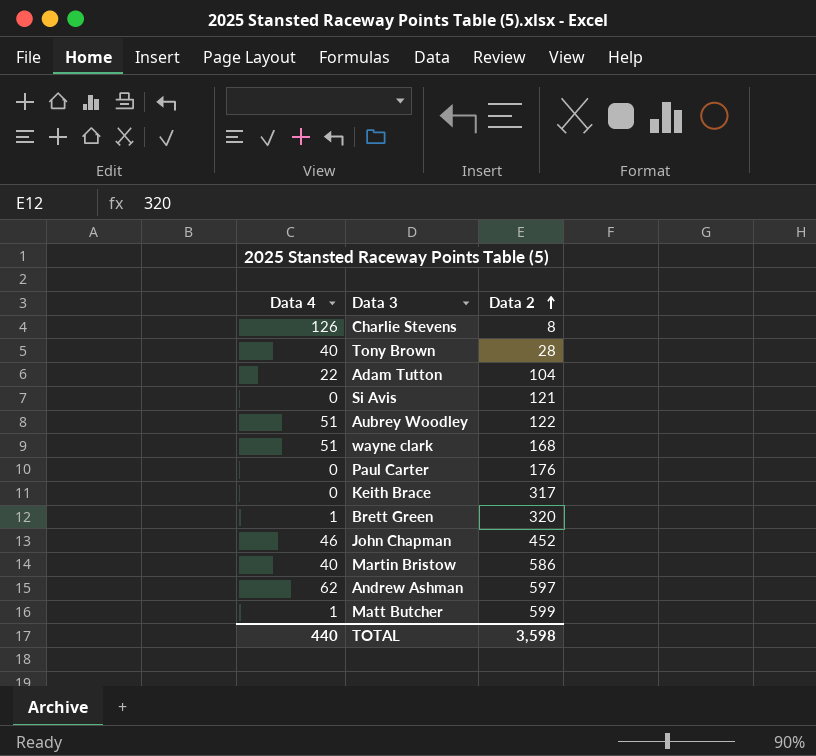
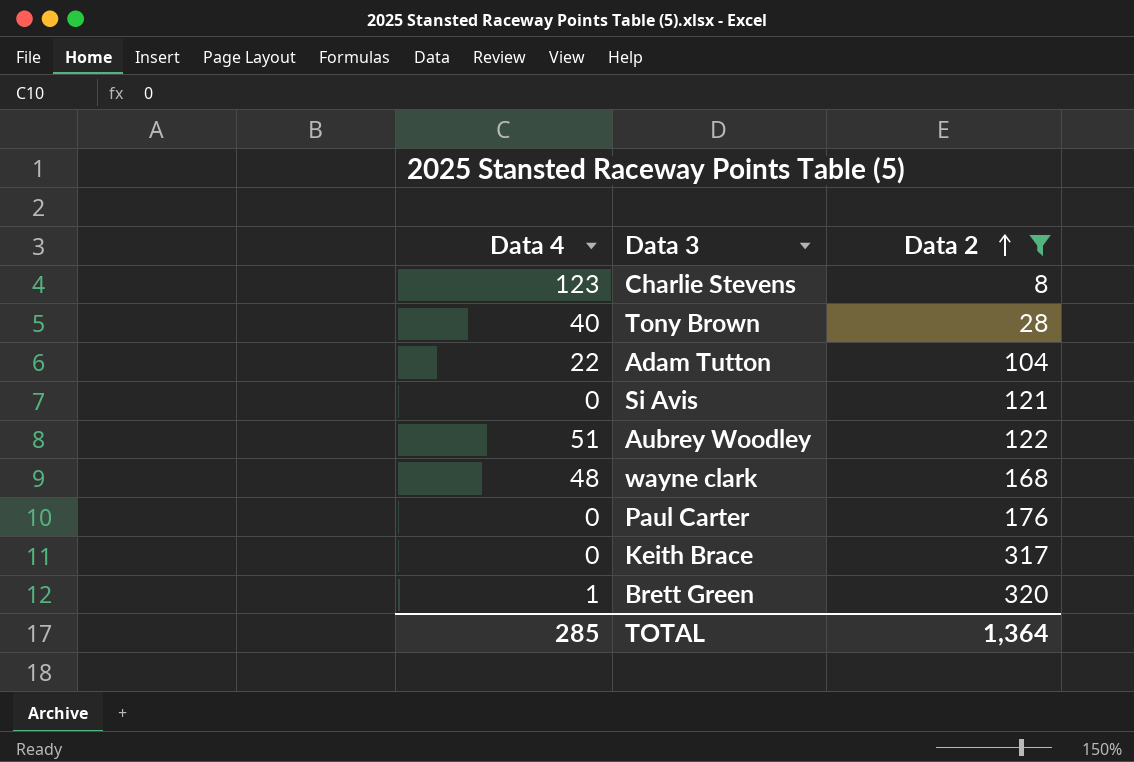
filter: none -> Data 2 <= 320
Charlie Stevens | Data 4: 126 -> 123
wayne clark | Data 4: 51 -> 48
TOTAL | Data 4: 440 -> 285
TOTAL | Data 2: 3,598 -> 1,364

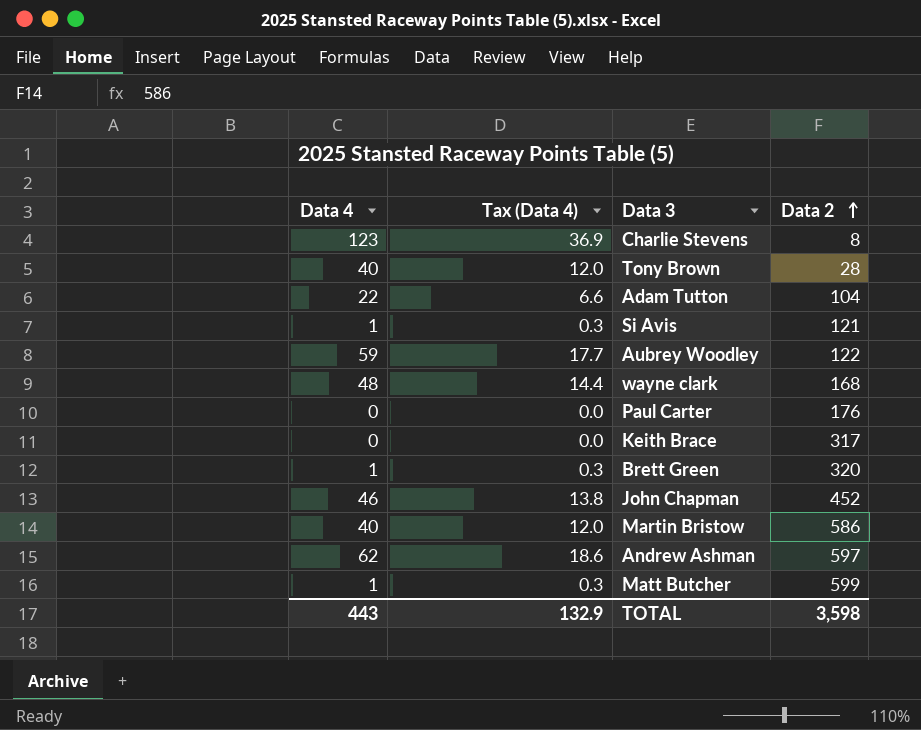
filter: Data 2 <= 320 -> none
column Tax (Data 4) | formula: none -> [Data 4] * 0.3
Si Avis | Data 4: 0 -> 1
Aubrey Woodley | Data 4: 51 -> 59
TOTAL | Data 4: 285 -> 443
TOTAL | Data 2: 1,364 -> 3,598

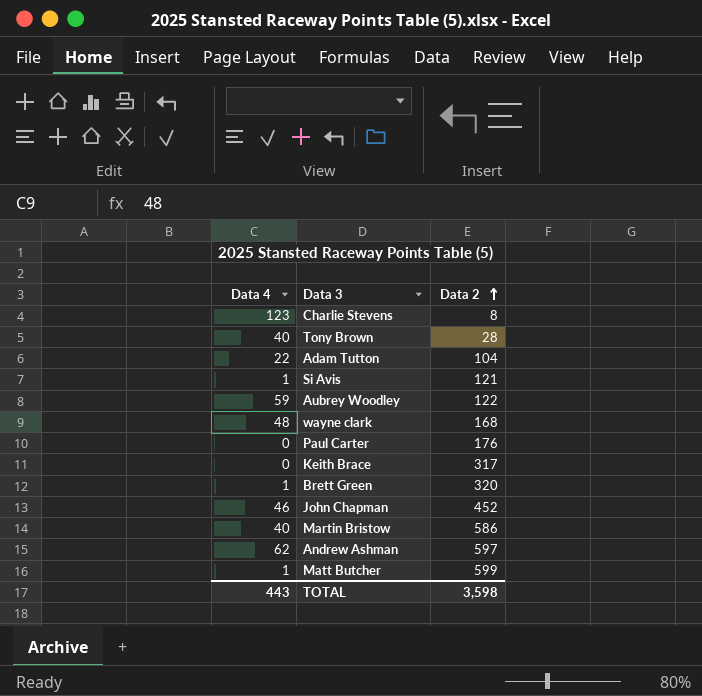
column Tax (Data 4) | formula: [Data 4] * 0.3 -> none

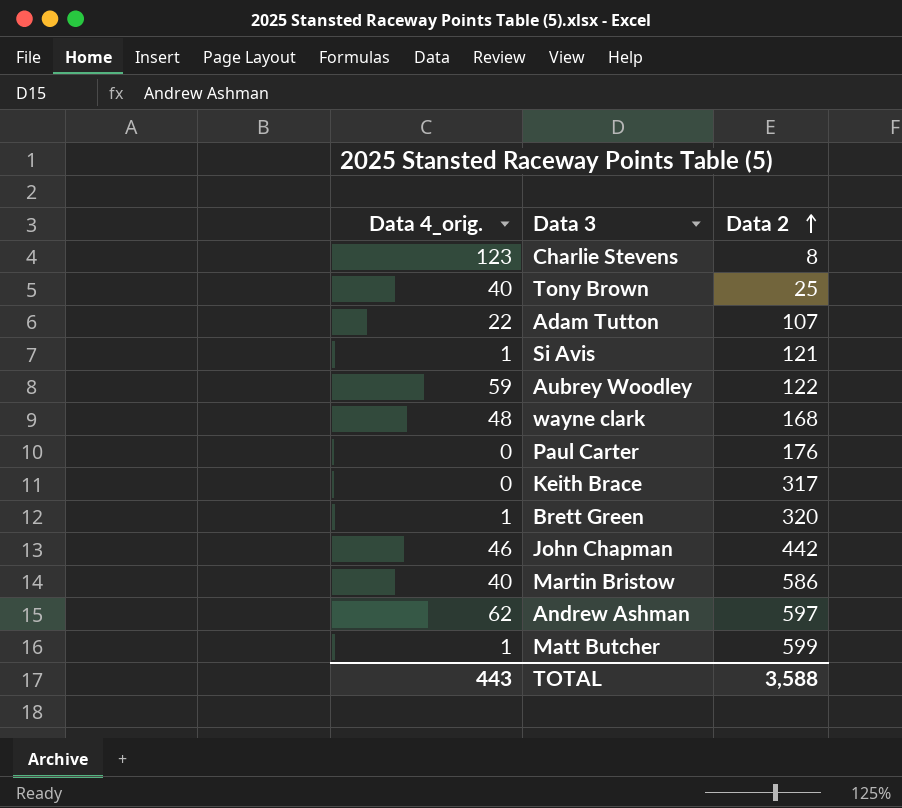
column name: Data 4 -> Data 4_orig.
Tony Brown | Data 2: 28 -> 25
Adam Tutton | Data 2: 104 -> 107
John Chapman | Data 2: 452 -> 442
TOTAL | Data 2: 3,598 -> 3,588

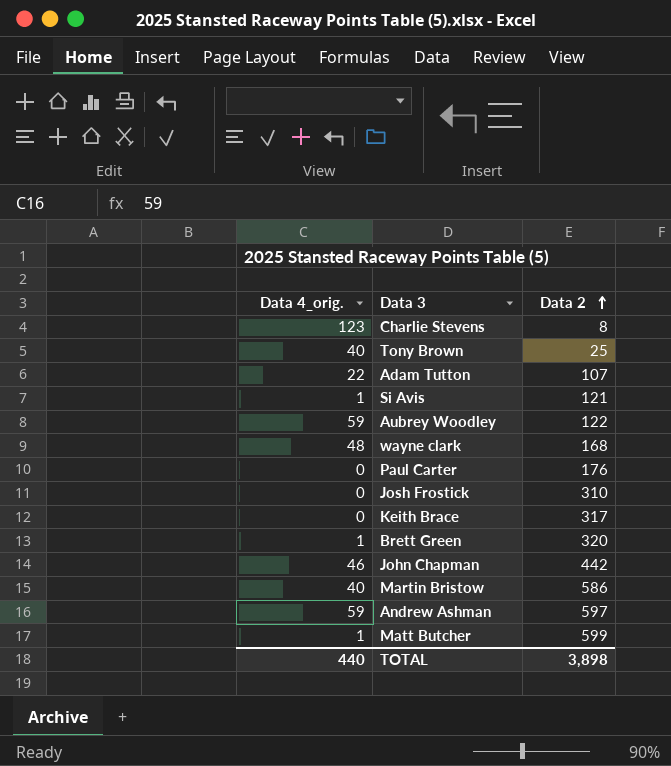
row Josh Frostick: none -> 0 | 310
Andrew Ashman | Data 4_orig.: 62 -> 59
TOTAL | Data 4_orig.: 443 -> 440
TOTAL | Data 2: 3,588 -> 3,898

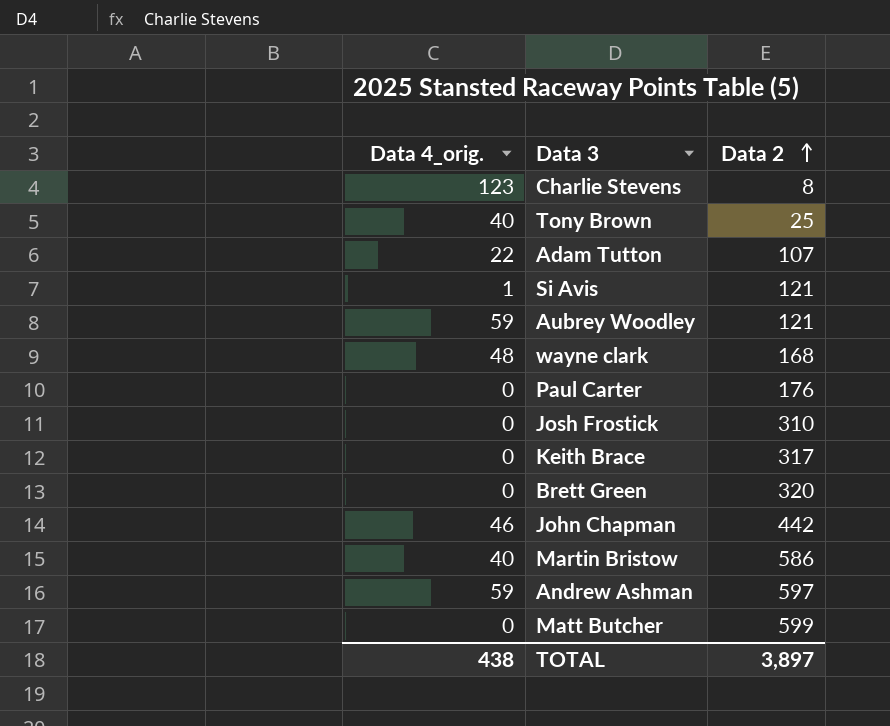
Aubrey Woodley | Data 2: 122 -> 121
Brett Green | Data 4_orig.: 1 -> 0
Matt Butcher | Data 4_orig.: 1 -> 0
TOTAL | Data 4_orig.: 440 -> 438
TOTAL | Data 2: 3,898 -> 3,897

